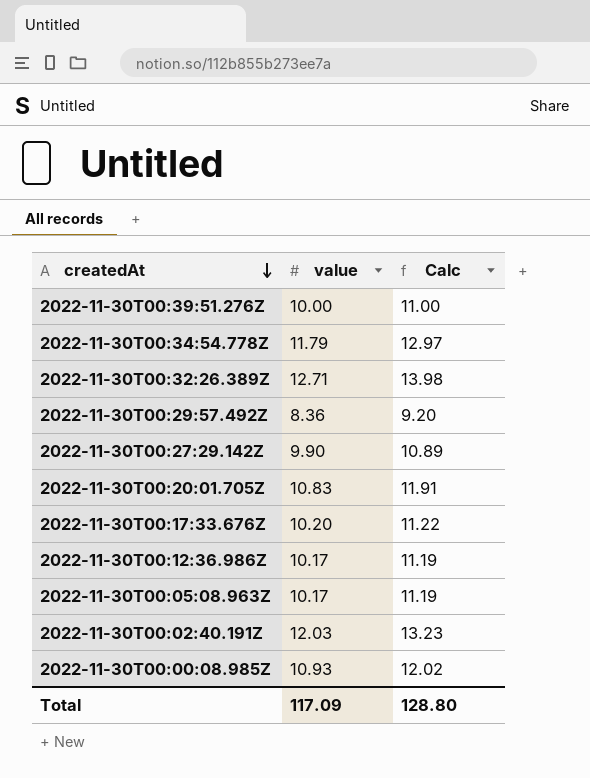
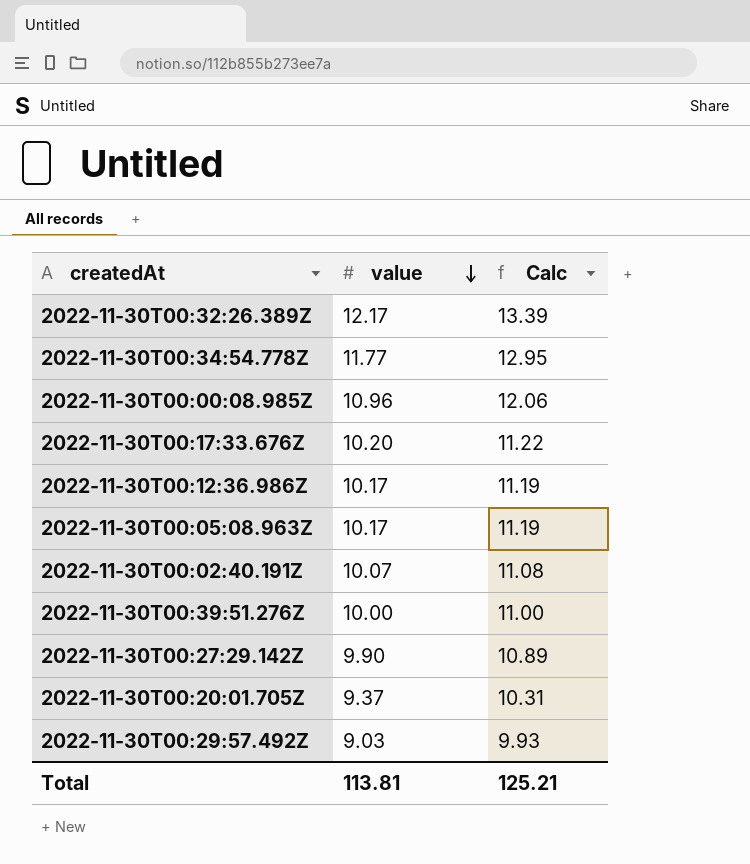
row order: createdAt descending -> value descending
2022-11-30T00:32:26.389Z | value: 12.71 -> 12.17
2022-11-30T00:32:26.389Z | Calc: 13.98 -> 13.39
2022-11-30T00:34:54.778Z | value: 11.79 -> 11.77
2022-11-30T00:34:54.778Z | Calc: 12.97 -> 12.95
2022-11-30T00:00:08.985Z | value: 10.93 -> 10.96
2022-11-30T00:00:08.985Z | Calc: 12.02 -> 12.06
2022-11-30T00:02:40.191Z | value: 12.03 -> 10.07
2022-11-30T00:02:40.191Z | Calc: 13.23 -> 11.08
2022-11-30T00:20:01.705Z | value: 10.83 -> 9.37
2022-11-30T00:20:01.705Z | Calc: 11.91 -> 10.31
2022-11-30T00:29:57.492Z | value: 8.36 -> 9.03
2022-11-30T00:29:57.492Z | Calc: 9.20 -> 9.93
Total | value: 117.09 -> 113.81
Total | Calc: 128.80 -> 125.21

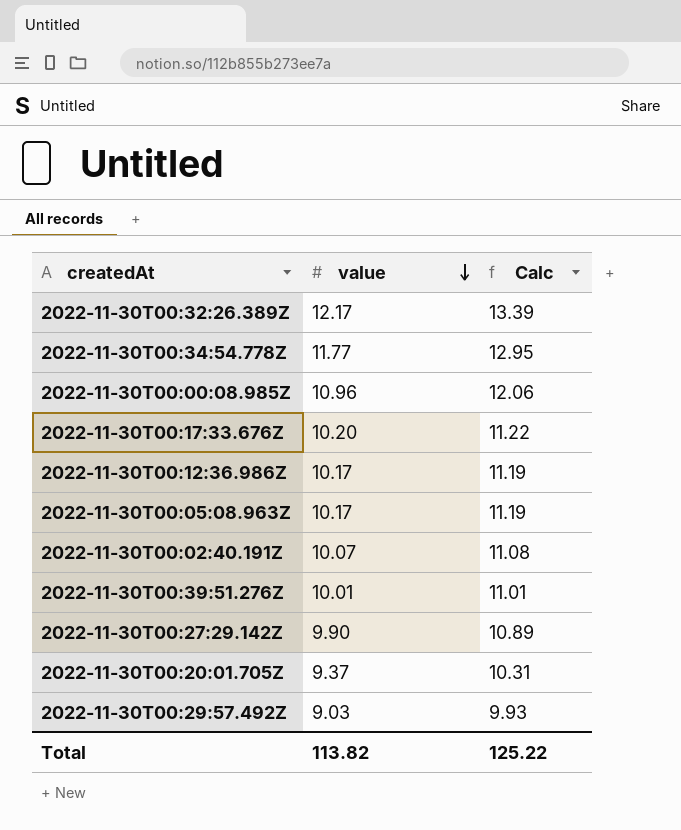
2022-11-30T00:39:51.276Z | value: 10.00 -> 10.01
2022-11-30T00:39:51.276Z | Calc: 11.00 -> 11.01
Total | value: 113.81 -> 113.82
Total | Calc: 125.21 -> 125.22

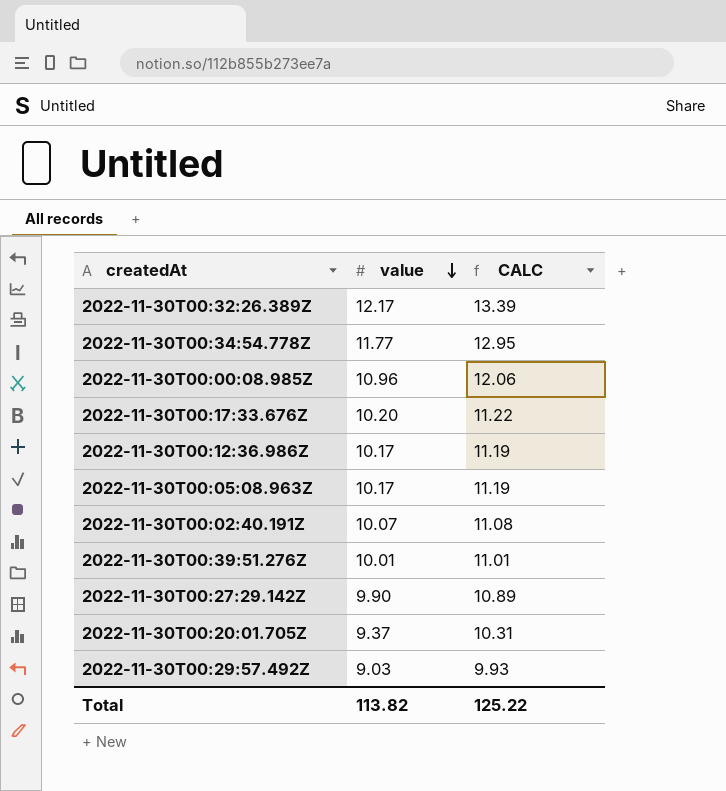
column name: Calc -> CALC

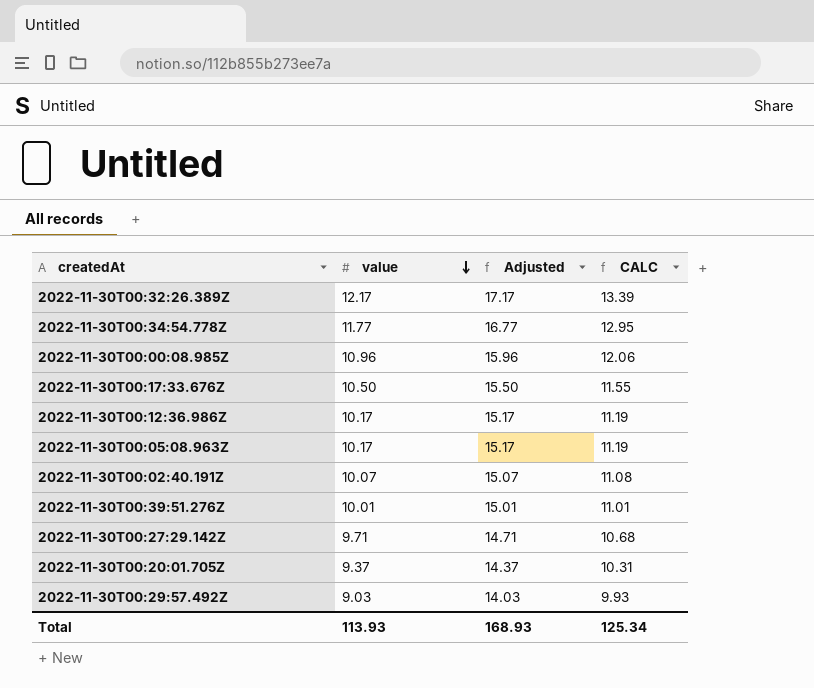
column Adjusted | formula: none -> [value] + 5
2022-11-30T00:17:33.676Z | value: 10.20 -> 10.50
2022-11-30T00:17:33.676Z | CALC: 11.22 -> 11.55
2022-11-30T00:27:29.142Z | value: 9.90 -> 9.71
2022-11-30T00:27:29.142Z | CALC: 10.89 -> 10.68
Total | value: 113.82 -> 113.93
Total | CALC: 125.22 -> 125.34

